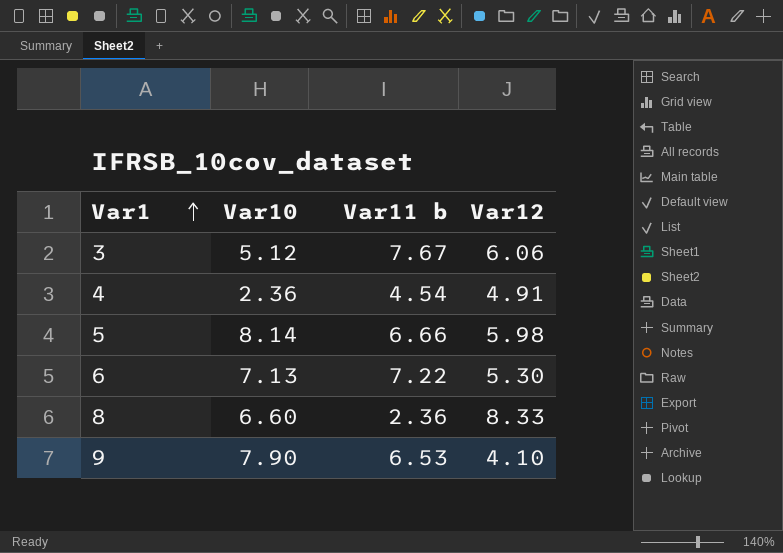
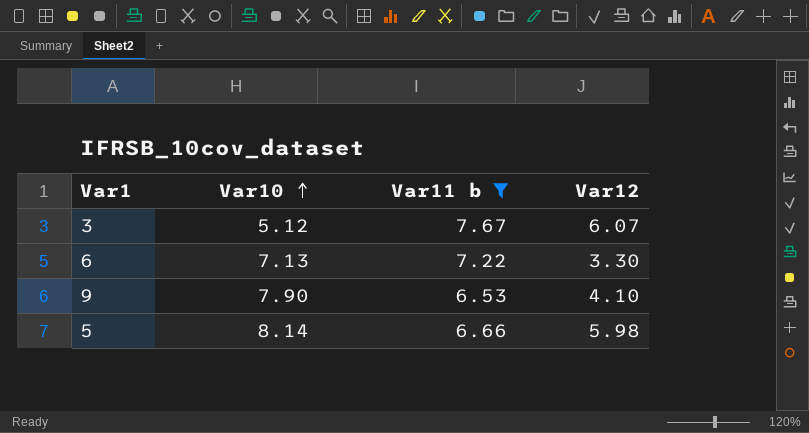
filter: none -> Var11 b >= 6.53
row order: Var1 ascending -> Var10 ascending
3 | Var12: 6.06 -> 6.07
6 | Var12: 5.30 -> 3.30

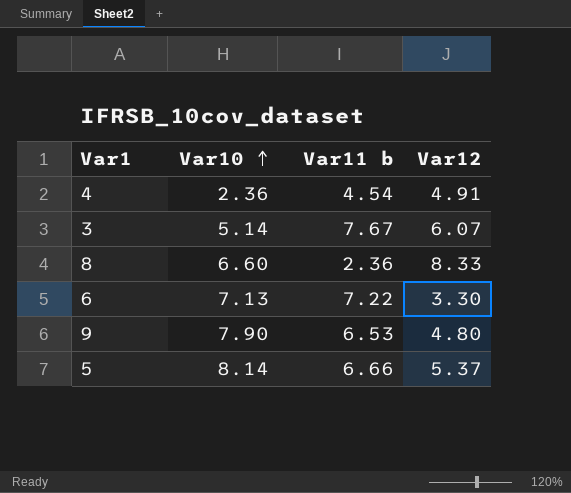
filter: Var11 b >= 6.53 -> none
3 | Var10: 5.12 -> 5.14
9 | Var12: 4.10 -> 4.80
5 | Var12: 5.98 -> 5.37

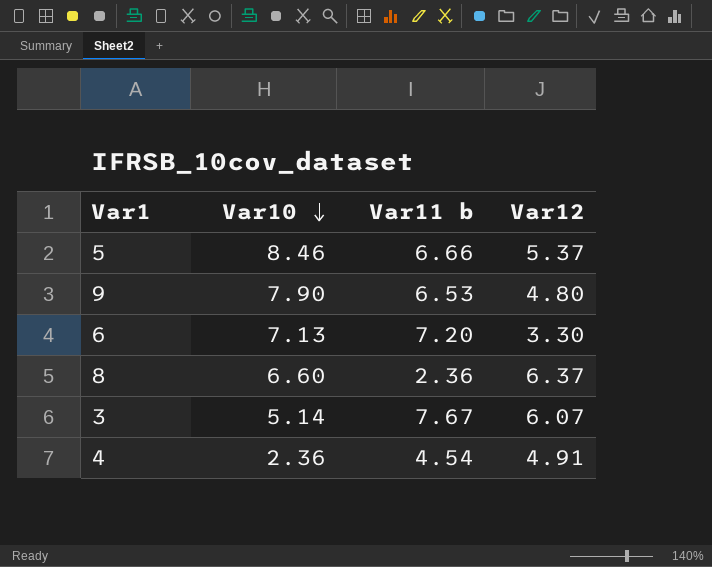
row order: Var10 ascending -> Var10 descending
5 | Var10: 8.14 -> 8.46
6 | Var11 b: 7.22 -> 7.20
8 | Var12: 8.33 -> 6.37

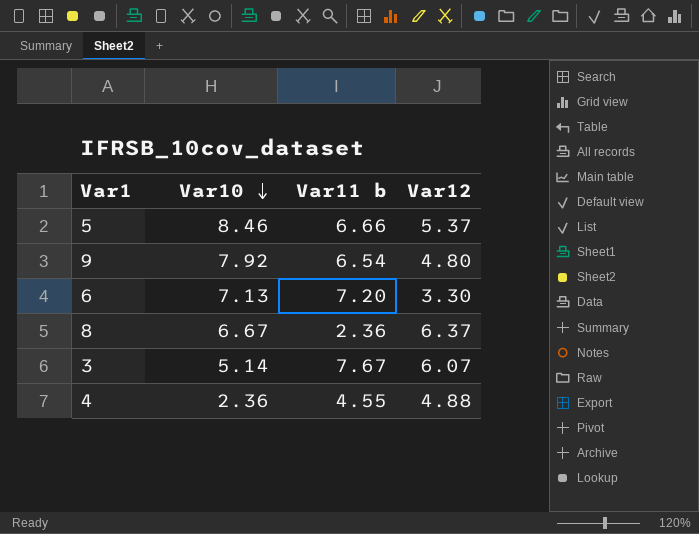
9 | Var10: 7.90 -> 7.92
9 | Var11 b: 6.53 -> 6.54
8 | Var10: 6.60 -> 6.67
4 | Var11 b: 4.54 -> 4.55
4 | Var12: 4.91 -> 4.88

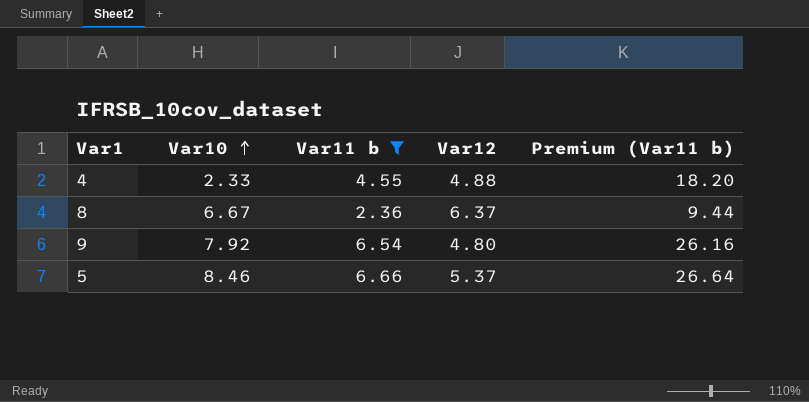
filter: none -> Var11 b <= 6.66
row order: Var10 descending -> Var10 ascending
column Premium (Var11 b) | formula: none -> [Var11 b] * 4
4 | Var10: 2.36 -> 2.33

